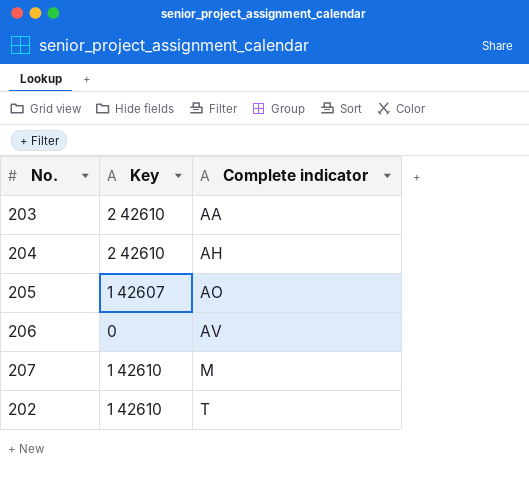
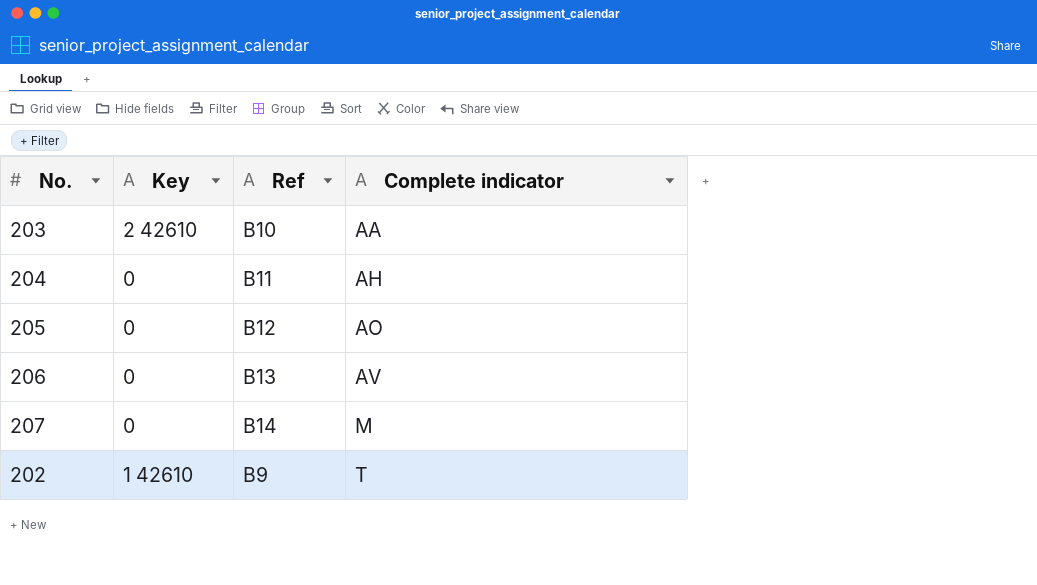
column Ref | position: none -> 3
204 | Key: 2 42610 -> 0
205 | Key: 1 42607 -> 0
207 | Key: 1 42610 -> 0

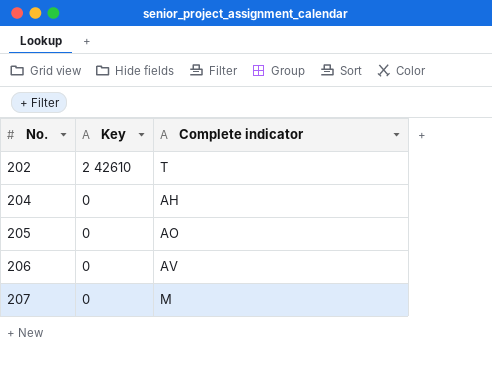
row order: Complete indicator ascending -> No. ascending
column Ref | position: 3 -> none
row 203: 2 42610 | B10 | AA -> none
202 | Key: 1 42610 -> 2 42610

